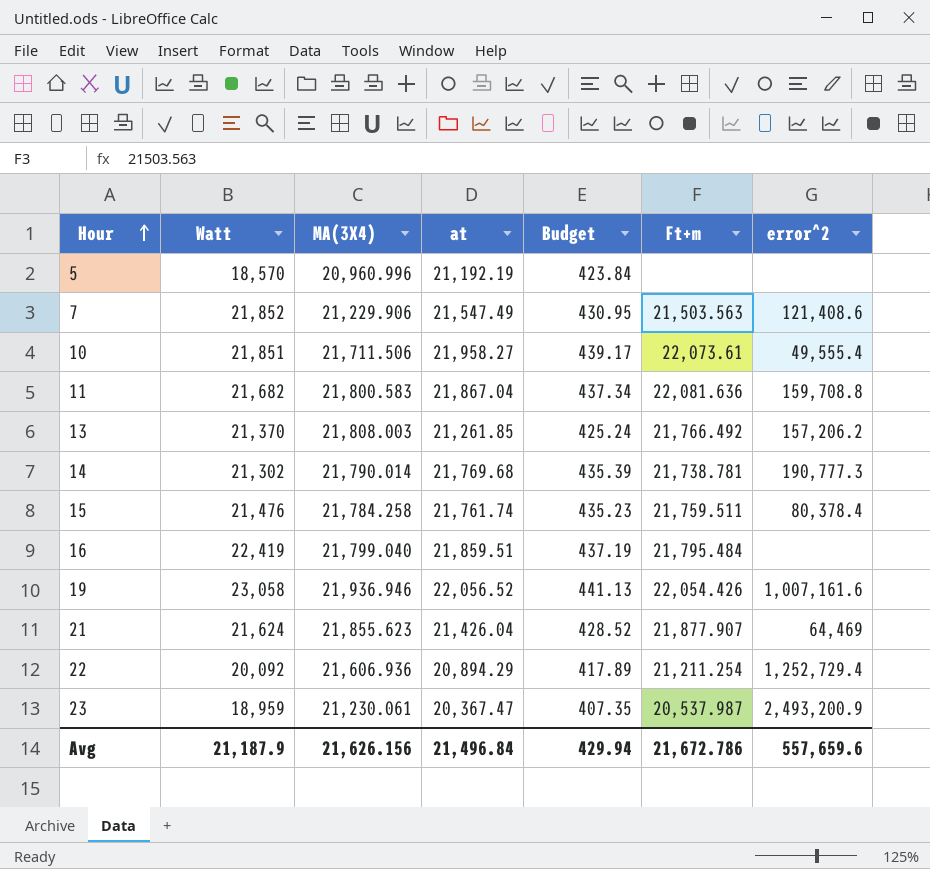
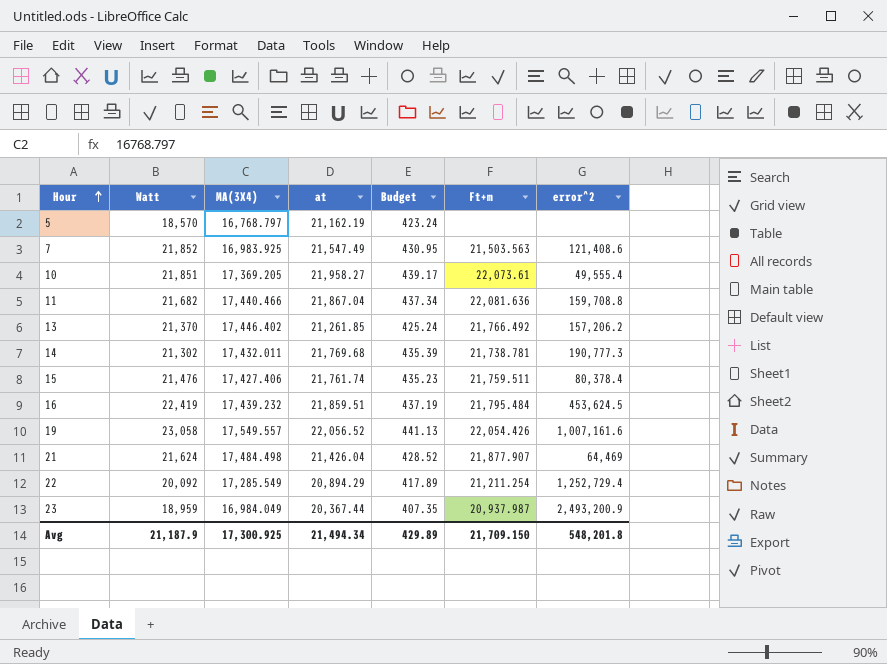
5 | MA(3X4): 20,960.996 -> 16,768.797
5 | at: 21,192.19 -> 21,162.19
5 | Budget: 423.84 -> 423.24
7 | MA(3X4): 21,229.906 -> 16,983.925
10 | MA(3X4): 21,711.506 -> 17,369.205
11 | MA(3X4): 21,800.583 -> 17,440.466
13 | MA(3X4): 21,808.003 -> 17,446.402
14 | MA(3X4): 21,790.014 -> 17,432.011
15 | MA(3X4): 21,784.258 -> 17,427.406
16 | MA(3X4): 21,799.040 -> 17,439.232
16 | error^2: none -> 453,624.5
19 | MA(3X4): 21,936.946 -> 17,549.557
21 | MA(3X4): 21,855.623 -> 17,484.498
22 | MA(3X4): 21,606.936 -> 17,285.549
23 | MA(3X4): 21,230.061 -> 16,984.049
23 | at: 20,367.47 -> 20,367.44
23 | Ft+m: 20,537.987 -> 20,937.987
Avg | MA(3X4): 21,626.156 -> 17,300.925
Avg | at: 21,496.84 -> 21,494.34
Avg | Budget: 429.94 -> 429.89
Avg | Ft+m: 21,672.786 -> 21,709.150
Avg | error^2: 557,659.6 -> 548,201.8

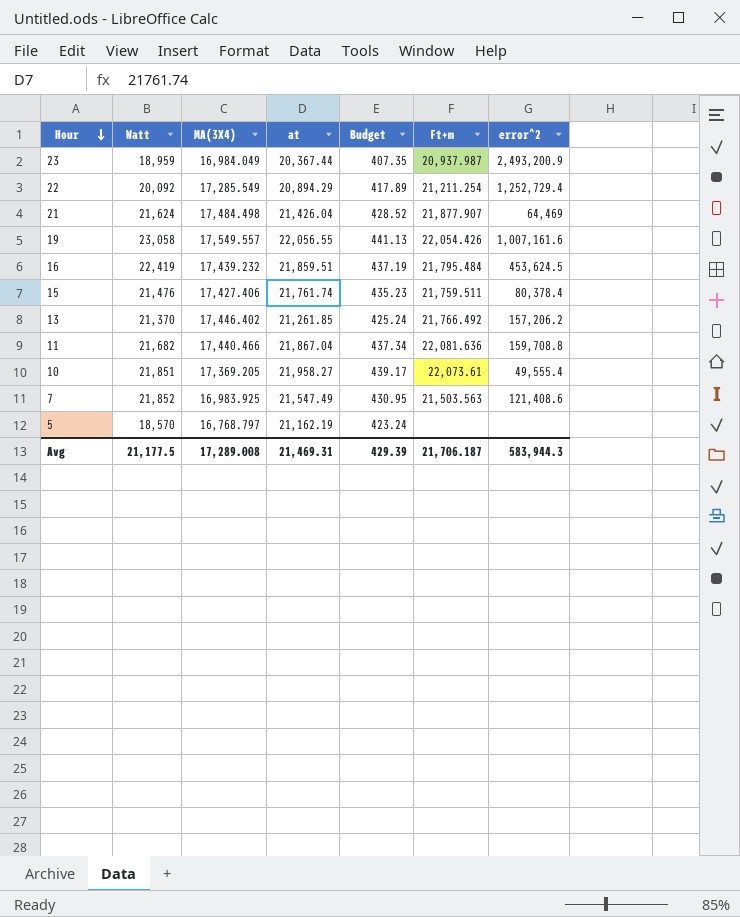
row order: Hour ascending -> Hour descending
row 14: 21,302 | 17,432.011 | 21,769.68 | 435.39 | 21,738.781 | 190,777.3 -> none
19 | at: 22,056.52 -> 22,056.55
Avg | Watt: 21,187.9 -> 21,177.5
Avg | MA(3X4): 17,300.925 -> 17,289.008
Avg | at: 21,494.34 -> 21,469.31
Avg | Budget: 429.89 -> 429.39
Avg | Ft+m: 21,709.150 -> 21,706.187
Avg | error^2: 548,201.8 -> 583,944.3

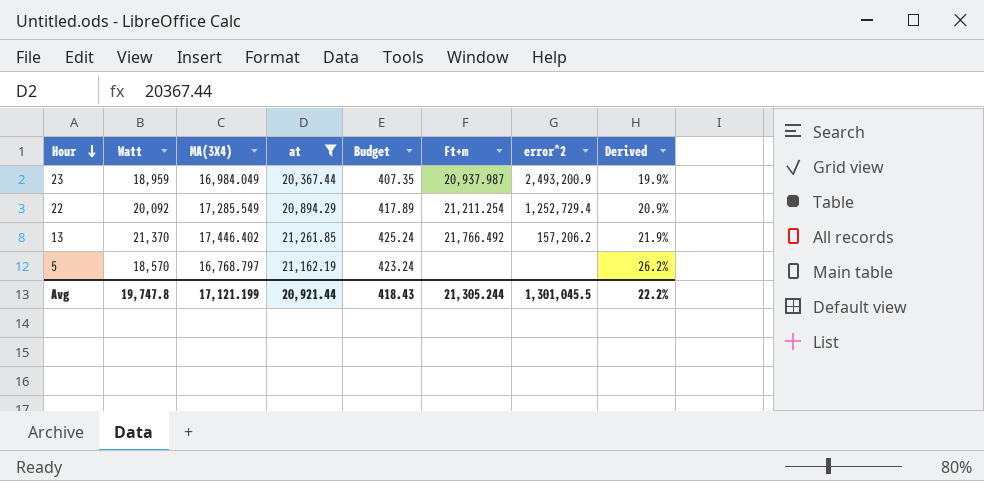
filter: none -> at <= 21,261.85
column Derived | formula: none -> ([at] - [MA(3X4)]) / [MA(3X4)]
Avg | Watt: 21,177.5 -> 19,747.8
Avg | MA(3X4): 17,289.008 -> 17,121.199
Avg | at: 21,469.31 -> 20,921.44
Avg | Budget: 429.39 -> 418.43
Avg | Ft+m: 21,706.187 -> 21,305.244
Avg | error^2: 583,944.3 -> 1,301,045.5

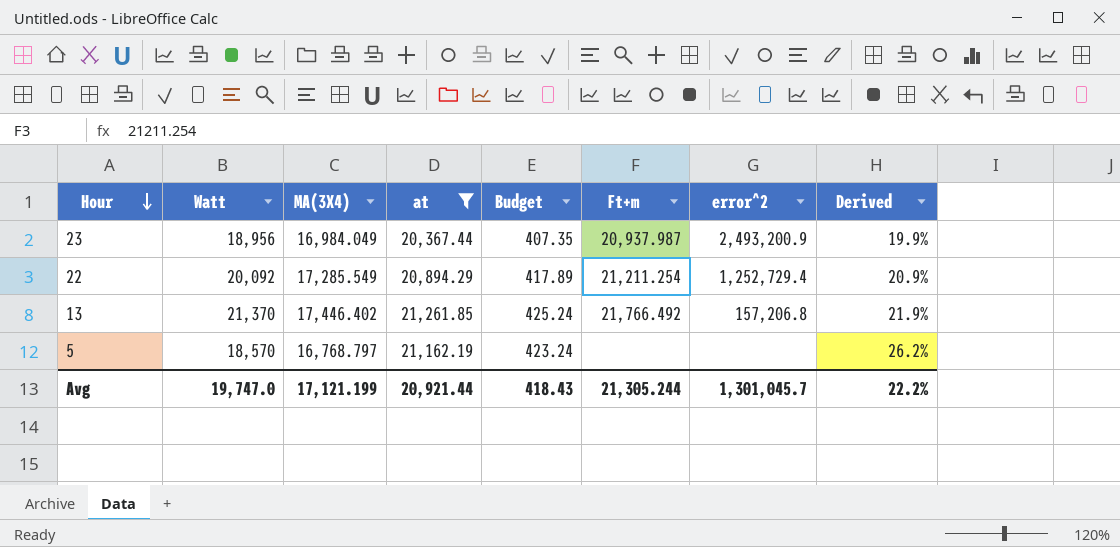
23 | Watt: 18,959 -> 18,956
13 | error^2: 157,206.2 -> 157,206.8
Avg | Watt: 19,747.8 -> 19,747.0
Avg | error^2: 1,301,045.5 -> 1,301,045.7

